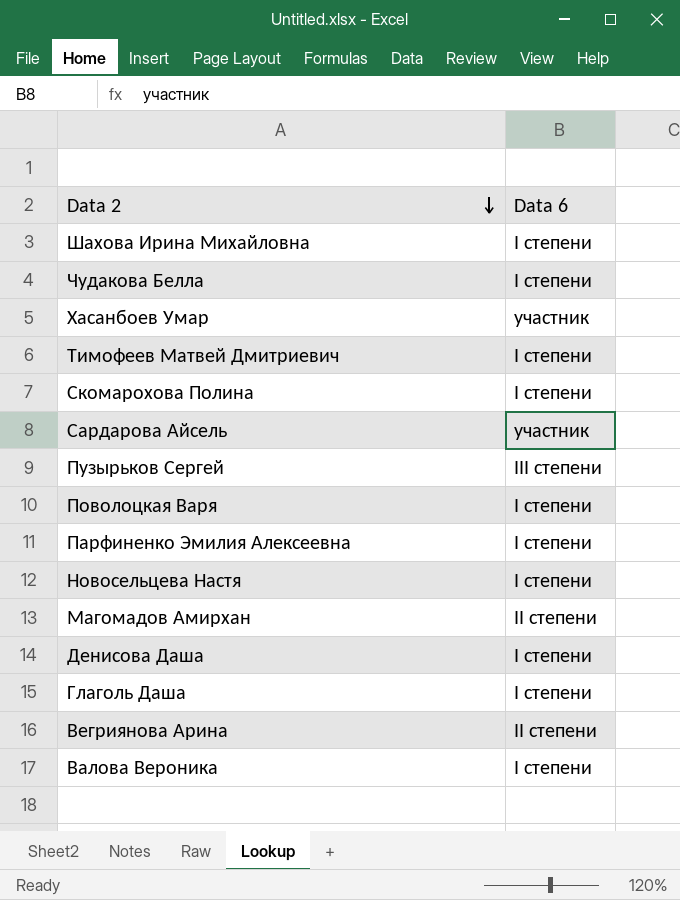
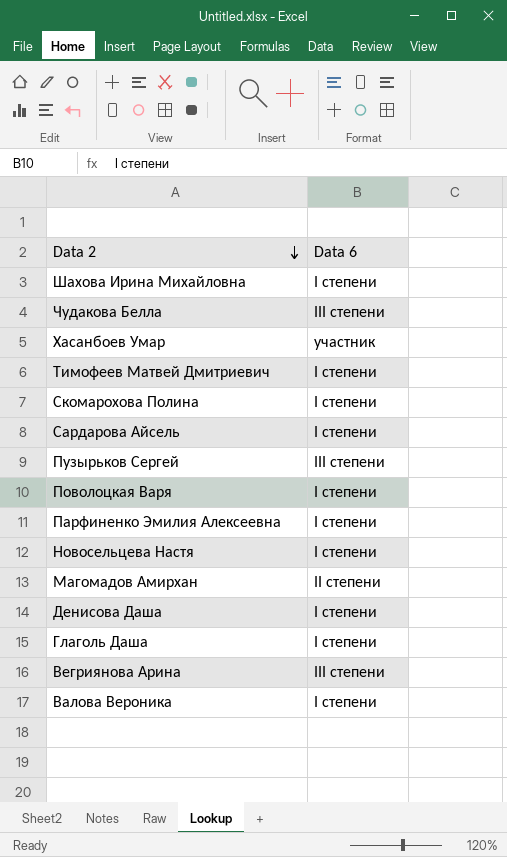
Чудакова Белла | Data 6: I степени -> III степени
Сардарова Айсель | Data 6: участник -> I степени
Вегриянова Арина | Data 6: II степени -> III степени

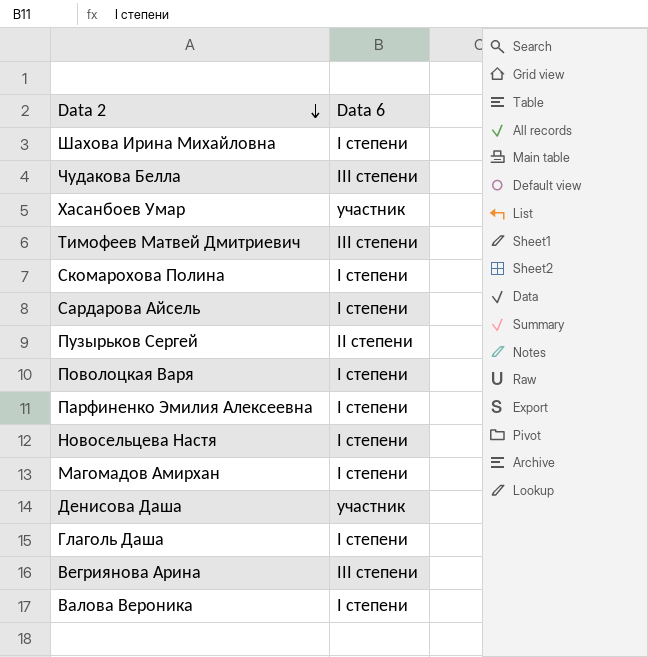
Тимофеев Матвей Дмитриевич | Data 6: I степени -> III степени
Пузырьков Сергей | Data 6: III степени -> II степени
Магомадов Амирхан | Data 6: II степени -> I степени
Денисова Даша | Data 6: I степени -> участник

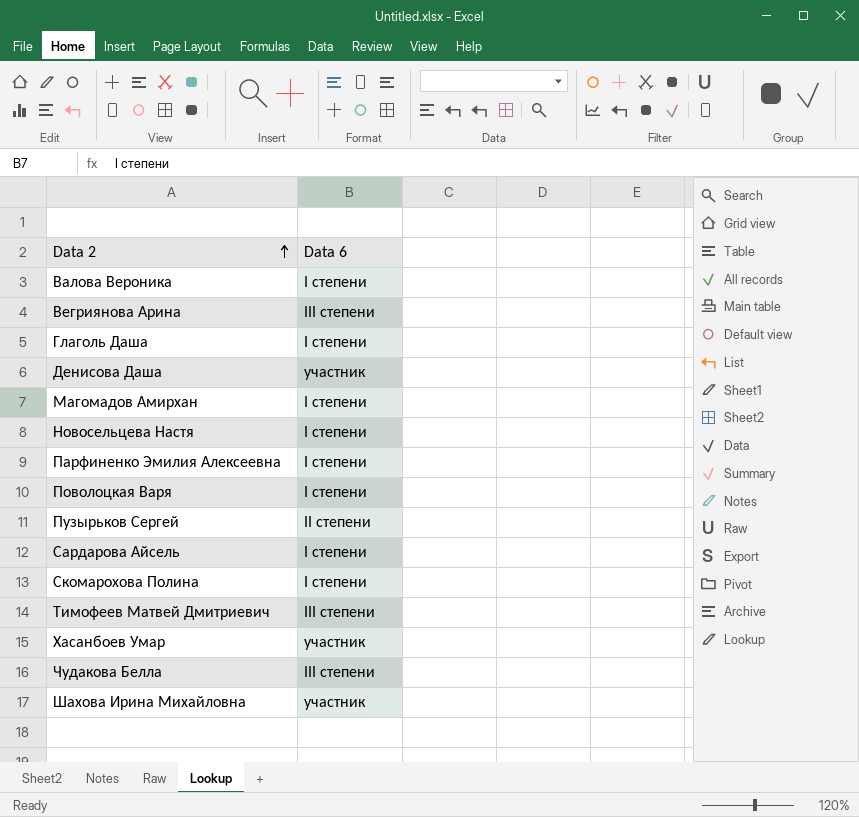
row order: Data 2 descending -> Data 2 ascending
Шахова Ирина Михайловна | Data 6: I степени -> участник

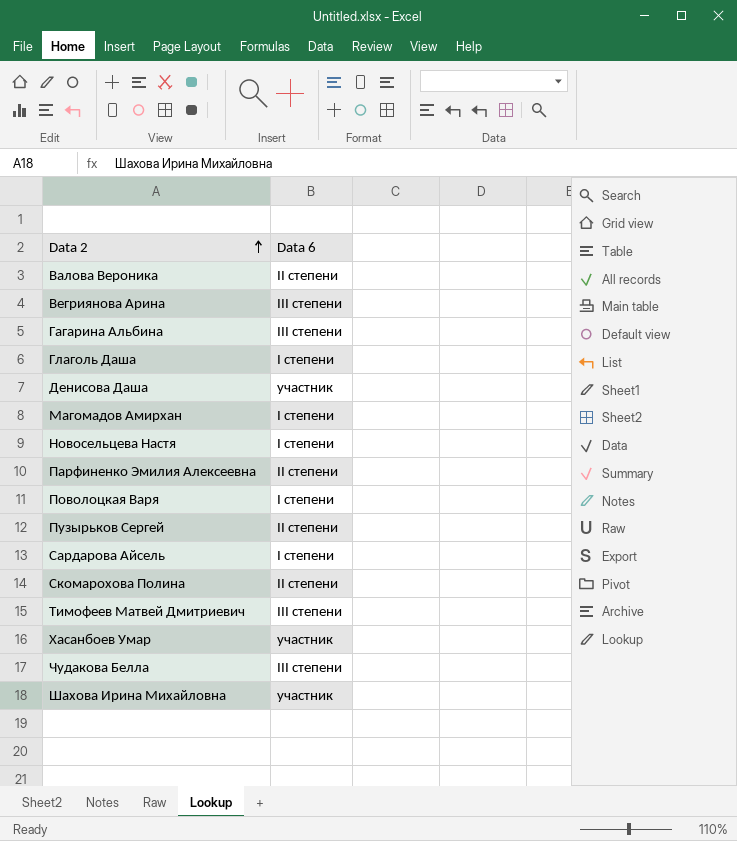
Валова Вероника | Data 6: I степени -> II степени
row Гагарина Альбина: none -> III степени
Парфиненко Эмилия Алексеевна | Data 6: I степени -> II степени
Скомарохова Полина | Data 6: I степени -> II степени

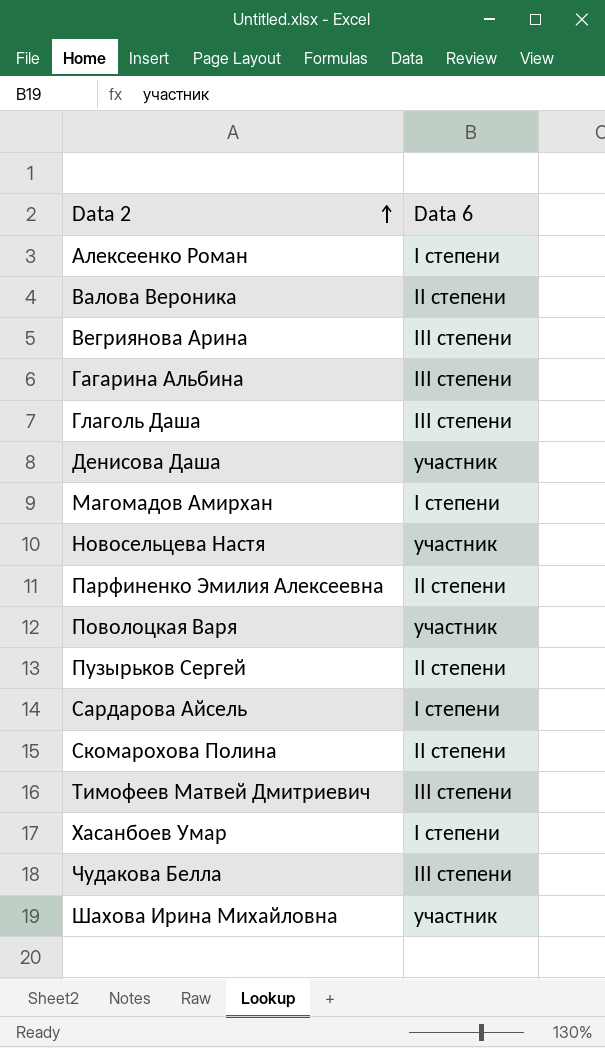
row Алексеенко Роман: none -> I степени
Глаголь Даша | Data 6: I степени -> III степени
Новосельцева Настя | Data 6: I степени -> участник
Поволоцкая Варя | Data 6: I степени -> участник
Хасанбоев Умар | Data 6: участник -> I степени

